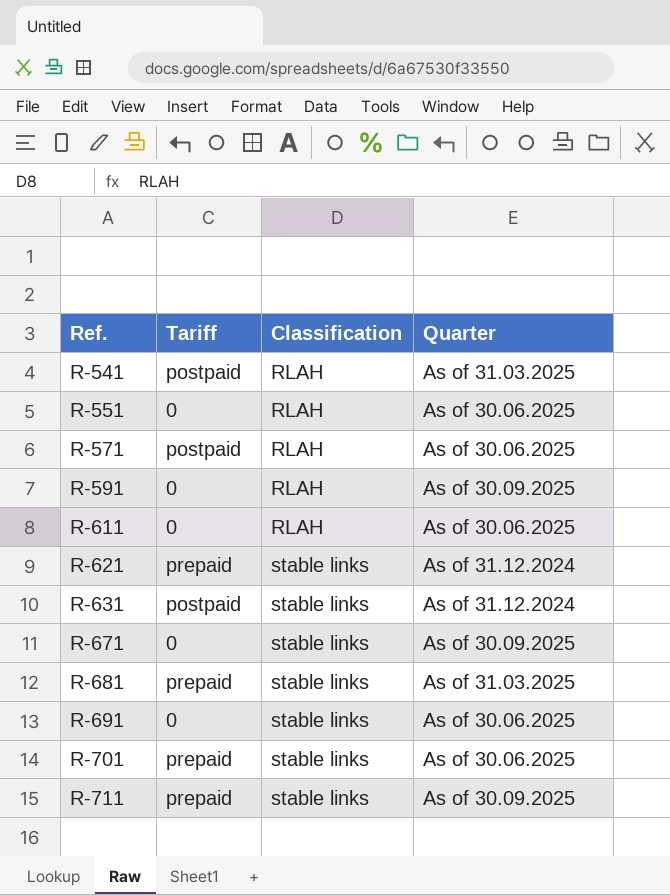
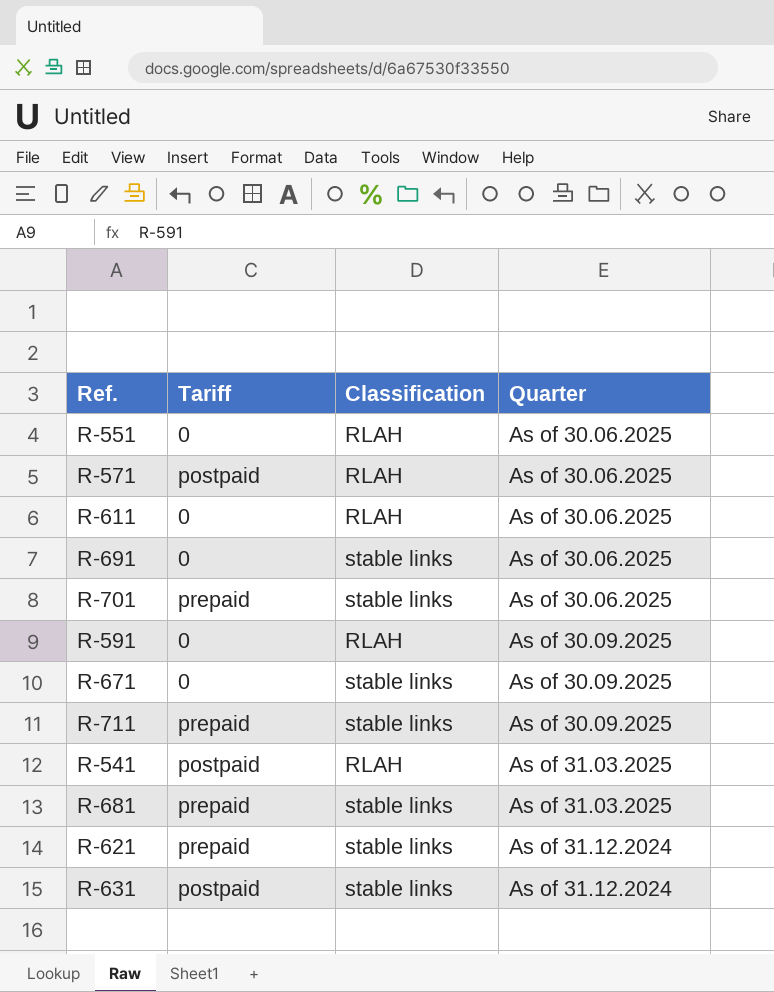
row order: Ref. ascending -> Quarter ascending

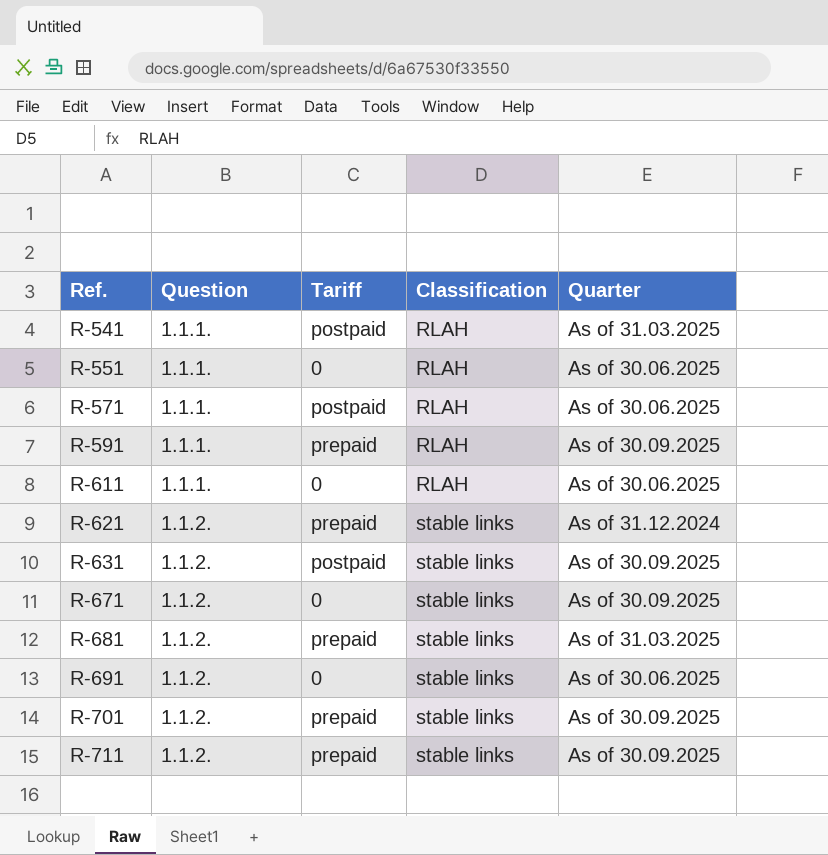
row order: Quarter ascending -> Ref. ascending
column Question | position: none -> 2
R-591 | Tariff: 0 -> prepaid
R-631 | Quarter: As of 31.12.2024 -> As of 30.09.2025
R-701 | Quarter: As of 30.06.2025 -> As of 30.09.2025

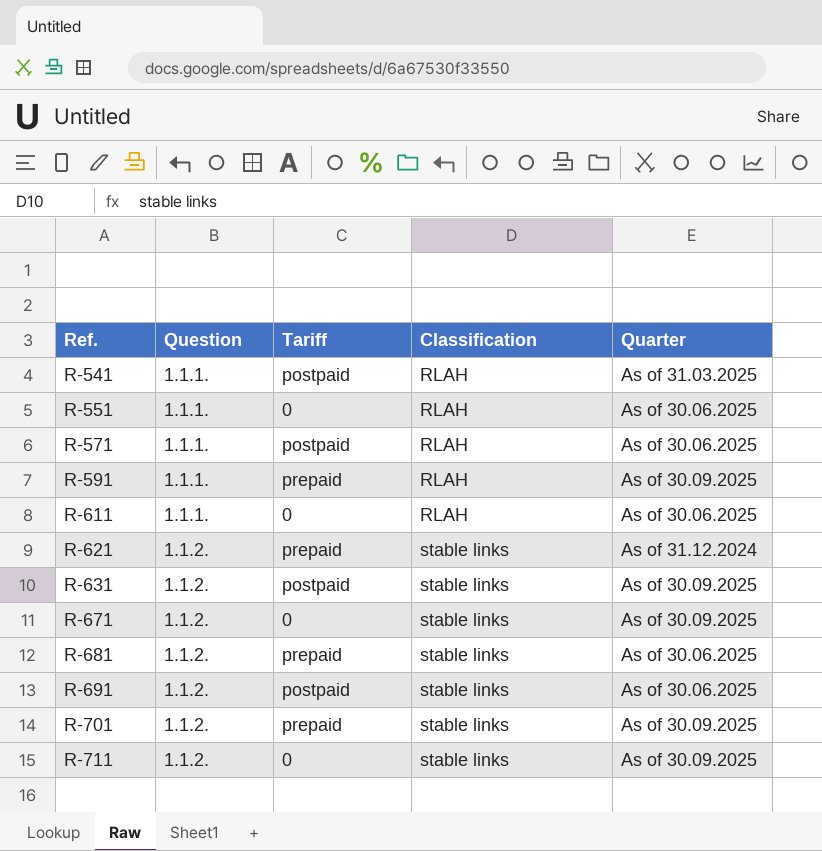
R-681 | Quarter: As of 31.03.2025 -> As of 30.06.2025
R-691 | Tariff: 0 -> postpaid
R-711 | Tariff: prepaid -> 0

